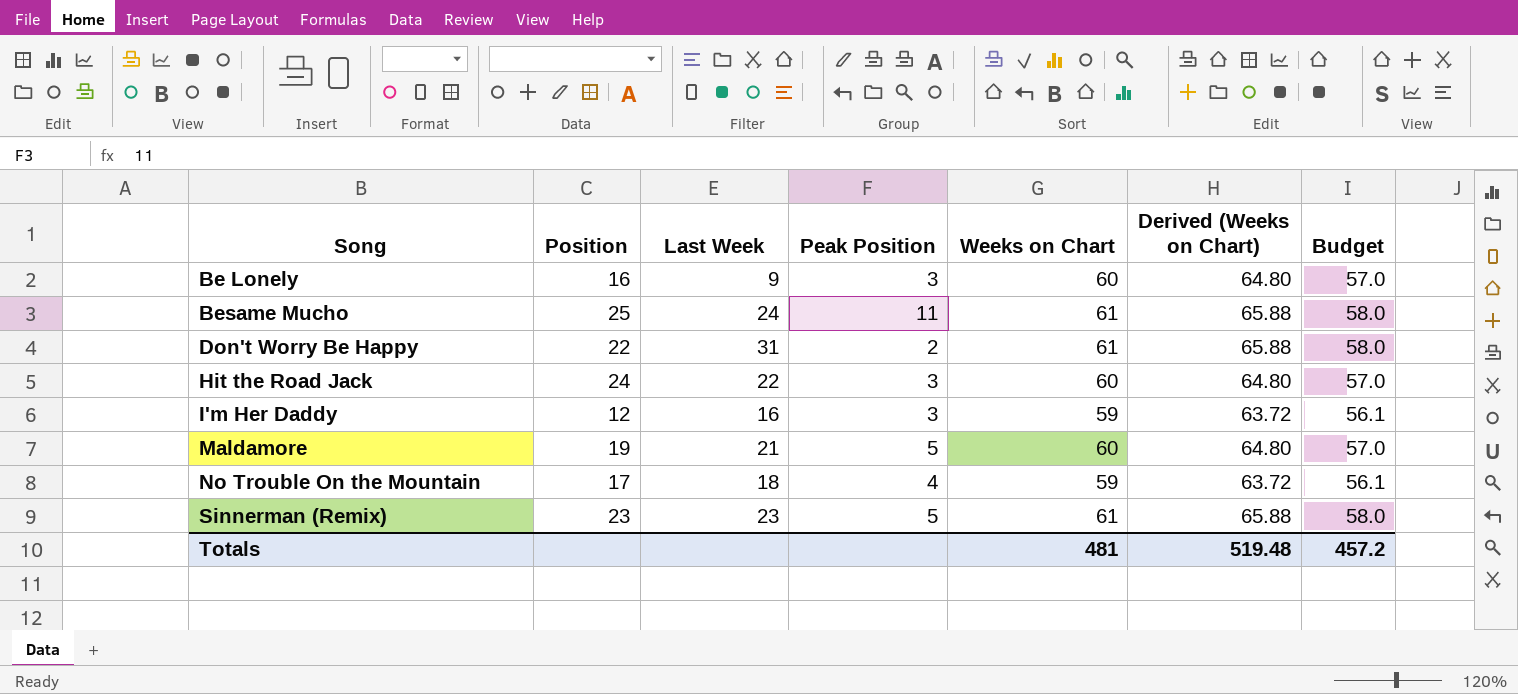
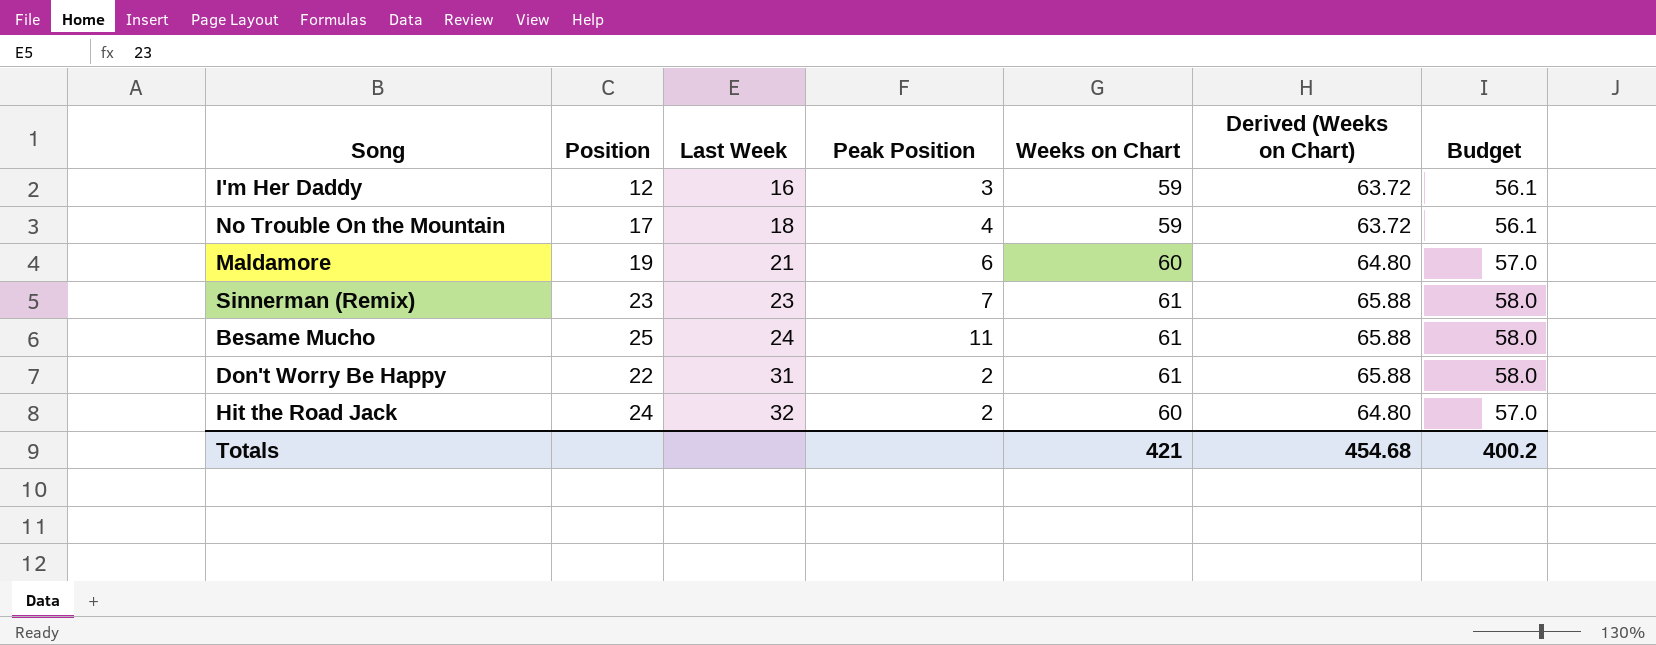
row order: Song ascending -> Last Week ascending
row Be Lonely: 16 | 9 | 3 | 60 | 64.80 | 57.0 -> none
Maldamore | Peak Position: 5 -> 6
Sinnerman (Remix) | Peak Position: 5 -> 7
Hit the Road Jack | Last Week: 22 -> 32
Hit the Road Jack | Peak Position: 3 -> 2
Totals | Weeks on Chart: 481 -> 421
Totals | Derived (Weeks on Chart): 519.48 -> 454.68
Totals | Budget: 457.2 -> 400.2

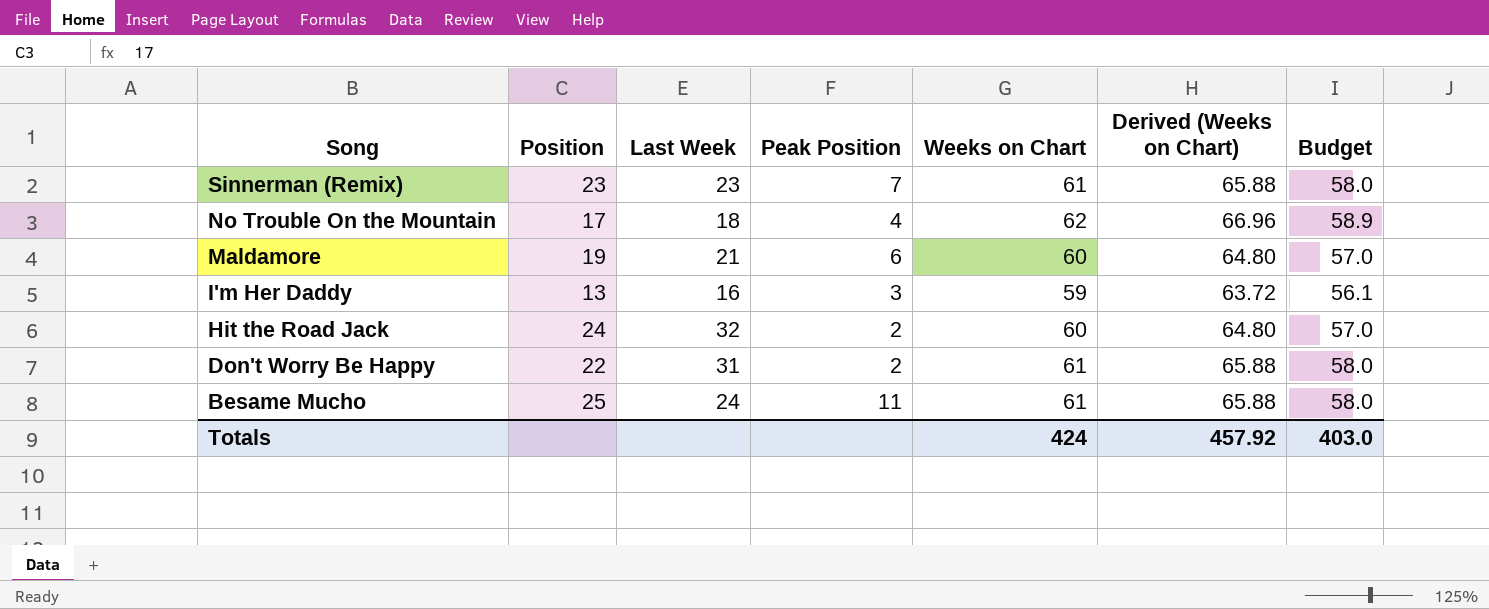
row order: Last Week ascending -> Song descending
No Trouble On the Mountain | Weeks on Chart: 59 -> 62
No Trouble On the Mountain | Derived (Weeks on Chart): 63.72 -> 66.96
No Trouble On the Mountain | Budget: 56.1 -> 58.9
I'm Her Daddy | Position: 12 -> 13
Totals | Weeks on Chart: 421 -> 424
Totals | Derived (Weeks on Chart): 454.68 -> 457.92
Totals | Budget: 400.2 -> 403.0

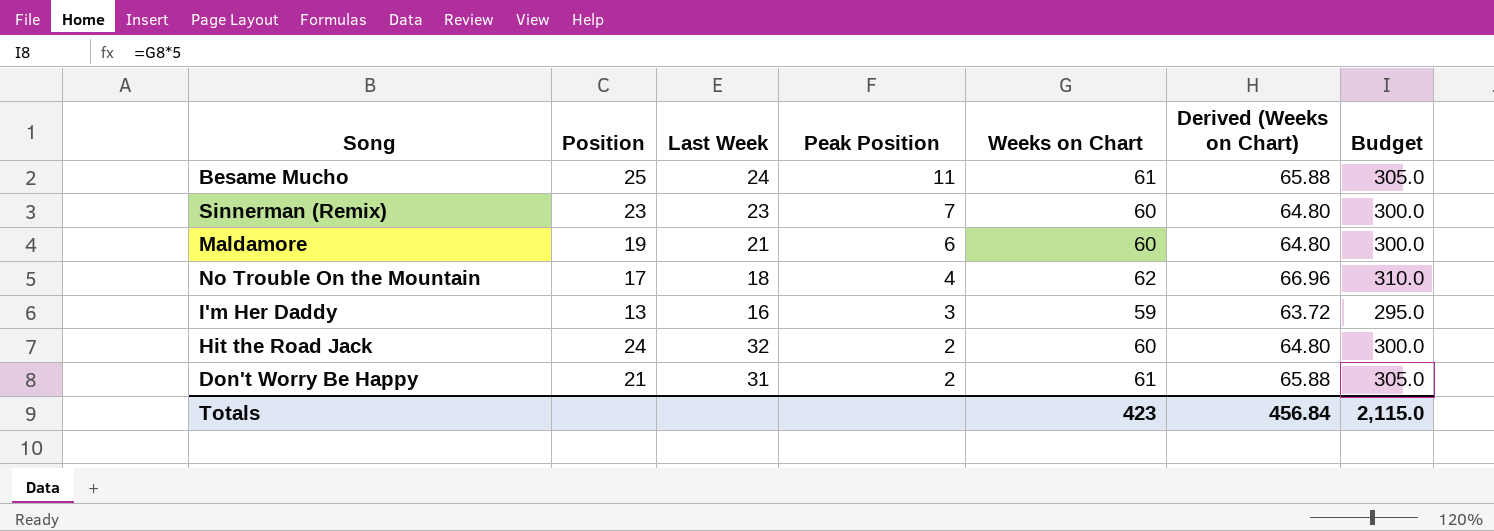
row order: Song descending -> Peak Position descending
column Budget | formula: [Weeks on Chart] * 0.95 -> [Weeks on Chart] * 5
Sinnerman (Remix) | Weeks on Chart: 61 -> 60
Sinnerman (Remix) | Derived (Weeks on Chart): 65.88 -> 64.80
Don't Worry Be Happy | Position: 22 -> 21
Totals | Weeks on Chart: 424 -> 423
Totals | Derived (Weeks on Chart): 457.92 -> 456.84
Totals | Budget: 403.0 -> 2,115.0

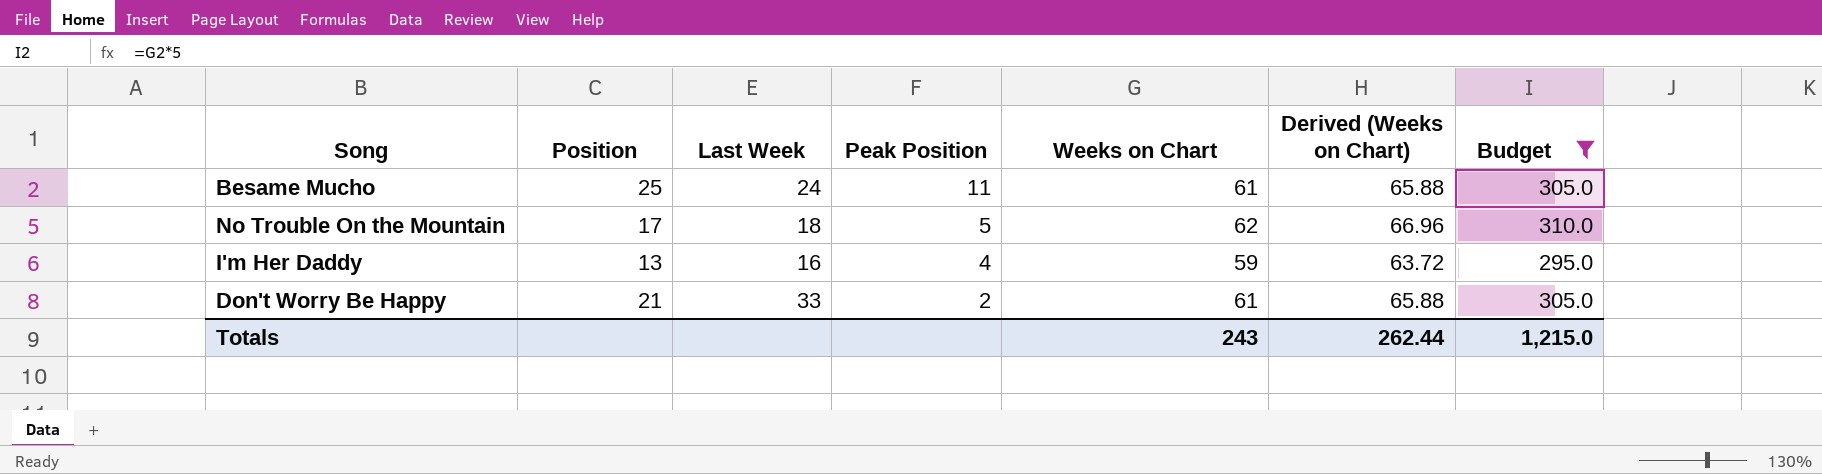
filter: none -> Budget != 300.0
No Trouble On the Mountain | Peak Position: 4 -> 5
I'm Her Daddy | Peak Position: 3 -> 4
Don't Worry Be Happy | Last Week: 31 -> 33
Totals | Weeks on Chart: 423 -> 243
Totals | Derived (Weeks on Chart): 456.84 -> 262.44
Totals | Budget: 2,115.0 -> 1,215.0

